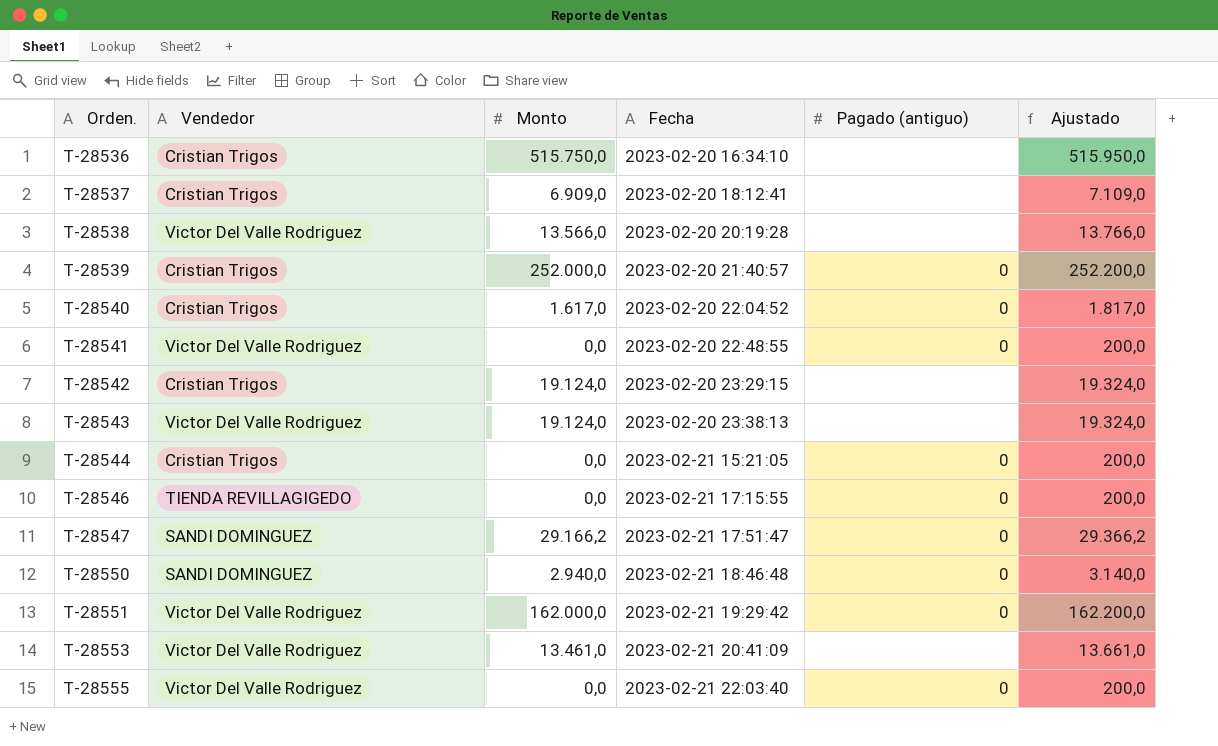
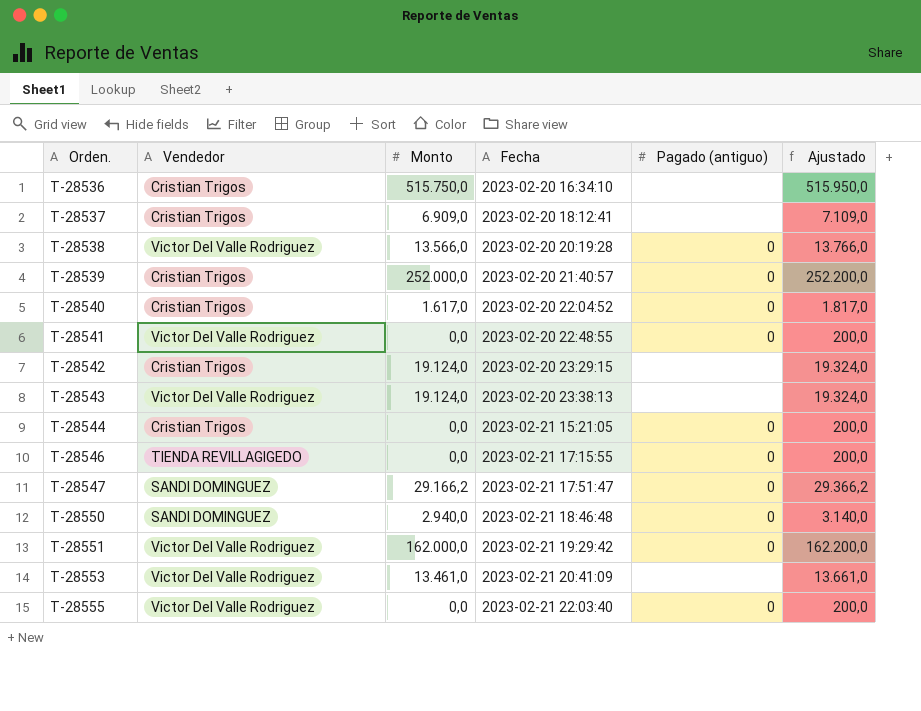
T-28538 | Pagado (antiguo): none -> 0

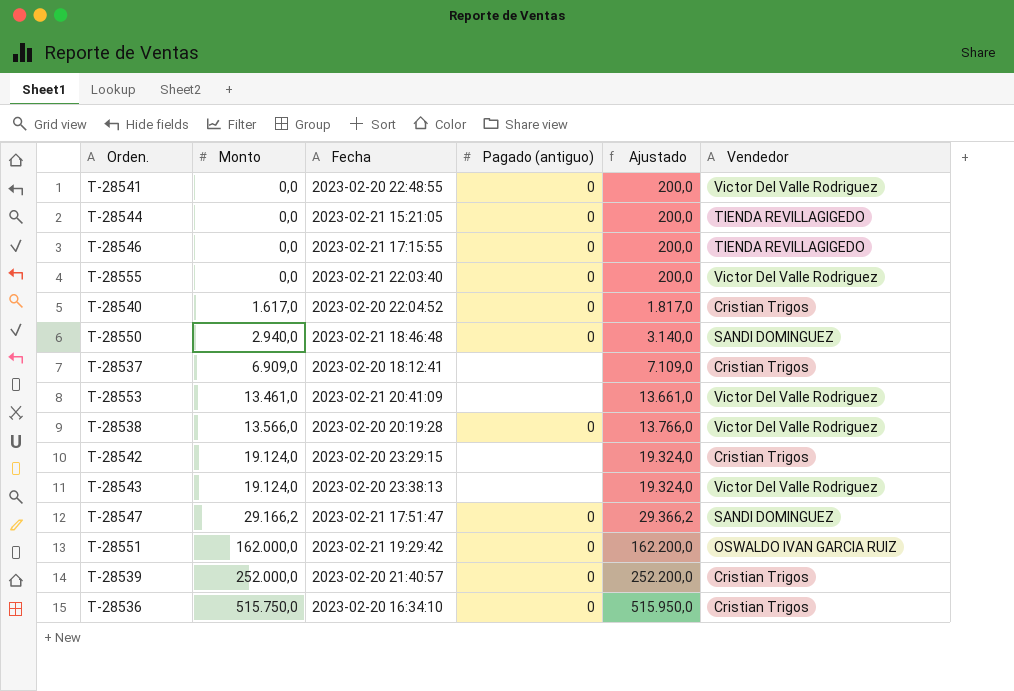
row order: Orden. ascending -> Monto ascending
column Vendedor | position: 2 -> 6
T-28544 | Vendedor: Cristian Trigos -> TIENDA REVILLAGIGEDO
T-28551 | Vendedor: Victor Del Valle Rodriguez -> OSWALDO IVAN GARCIA RUIZ
T-28536 | Pagado (antiguo): none -> 0

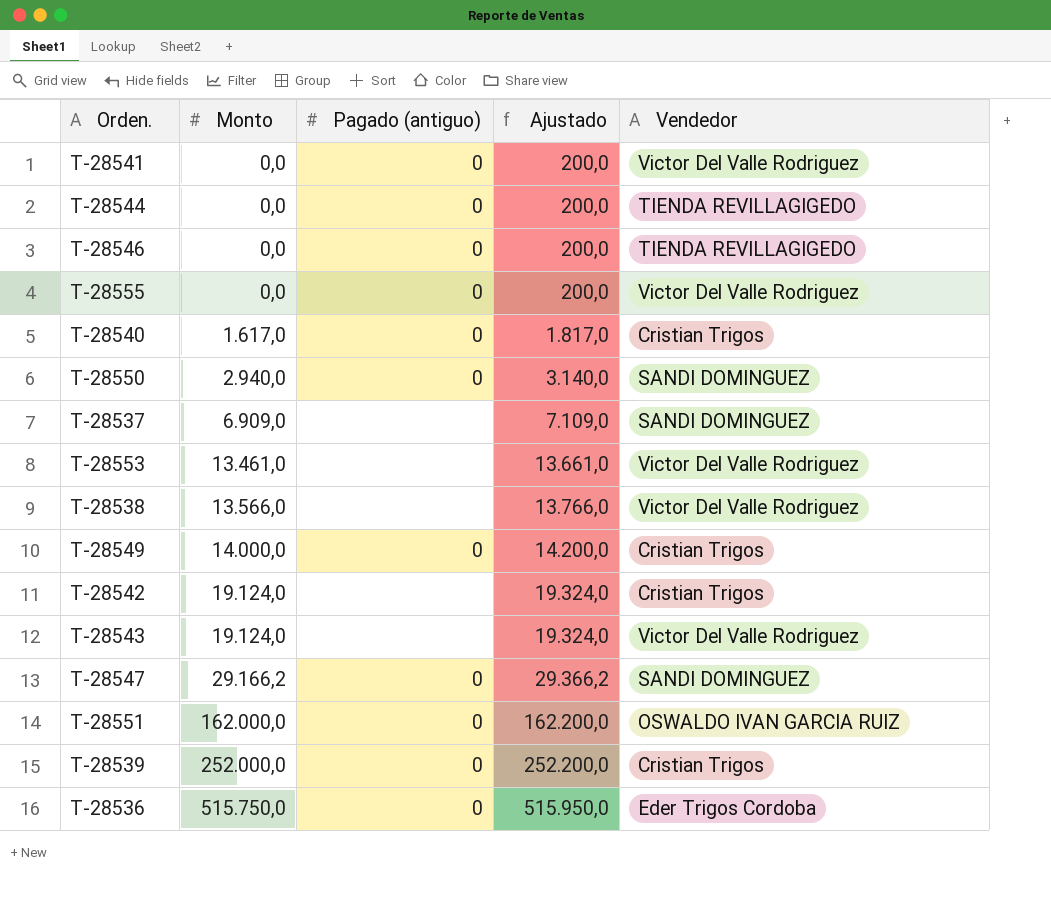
column Fecha | position: 3 -> none
T-28537 | Vendedor: Cristian Trigos -> SANDI DOMINGUEZ
T-28538 | Pagado (antiguo): 0 -> none
row T-28549: none -> 14.000,0 | 0 | 14.200,0 | Cristian Trigos
T-28536 | Vendedor: Cristian Trigos -> Eder Trigos Cordoba

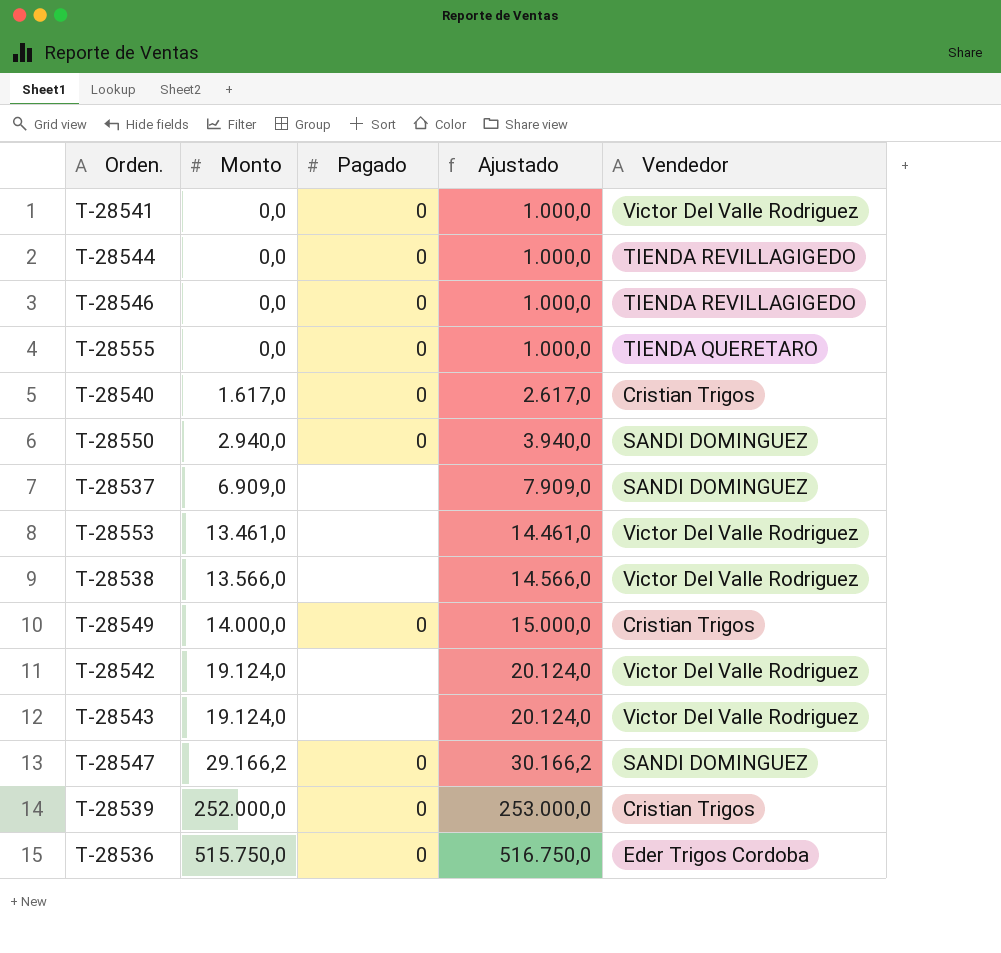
column name: Pagado (antiguo) -> Pagado
column Ajustado | formula: [Monto] + 200 -> [Monto] + 1000
row T-28551: 162.000,0 | 0 | 162.200,0 | OSWALDO IVAN GARCIA RUIZ -> none
T-28555 | Vendedor: Victor Del Valle Rodriguez -> TIENDA QUERETARO
T-28542 | Vendedor: Cristian Trigos -> Victor Del Valle Rodriguez

